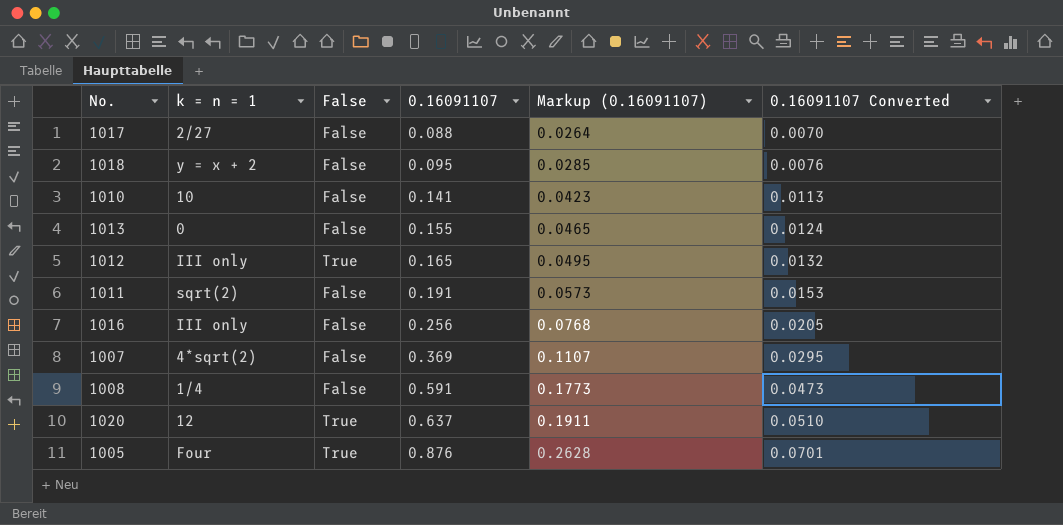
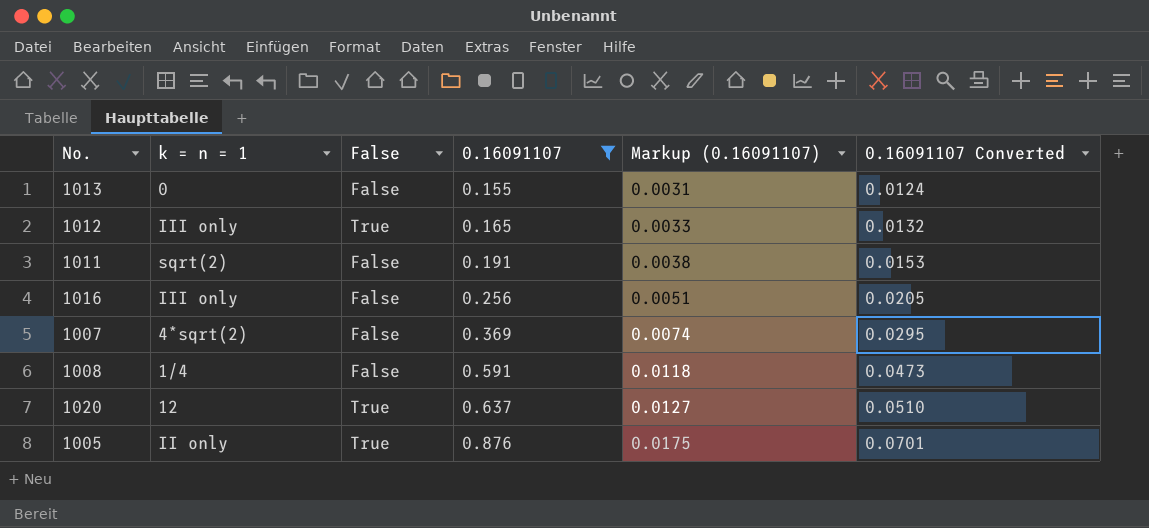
filter: none -> 0.16091107 >= 0.155
column Markup (0.16091107) | formula: [0.16091107] * 0.3 -> [0.16091107] * 0.02
1005 | k = n = 1: Four -> II only

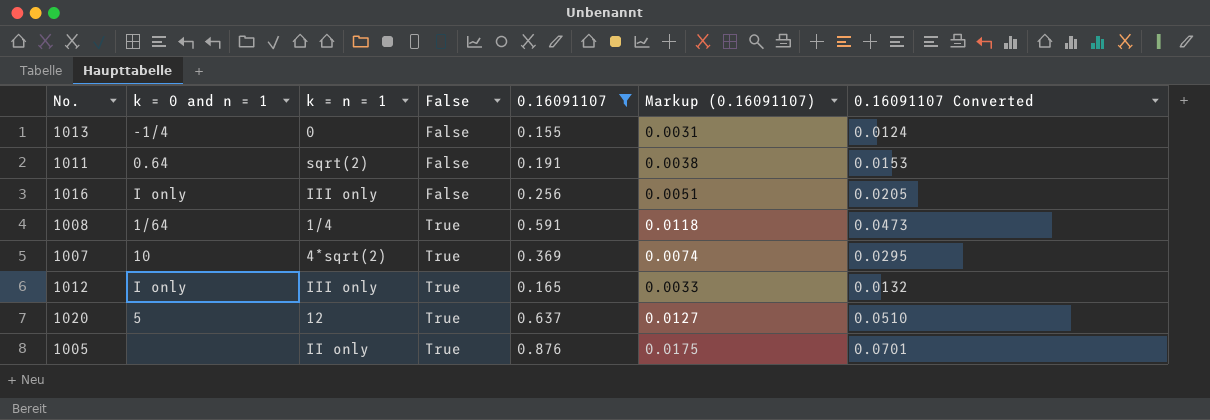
row order: 0.16091107 ascending -> False ascending
column k = 0 and n = 1 | position: none -> 2
1008 | False: False -> True
1007 | False: False -> True

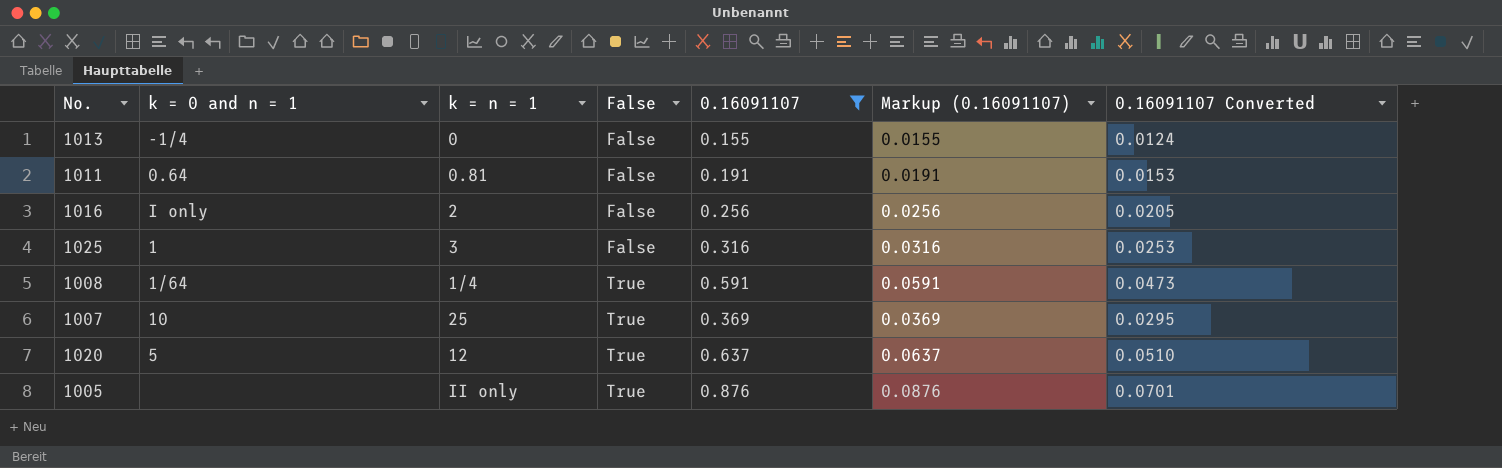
column Markup (0.16091107) | formula: [0.16091107] * 0.02 -> [0.16091107] * 0.1
row 1012: I only | III only | True | 0.165 | 0.0033 | 0.0132 -> none
1011 | k = n = 1: sqrt(2) -> 0.81
1016 | k = n = 1: III only -> 2
row 1025: none -> 1 | 3 | False | 0.316 | 0.0316 | 0.0253
1007 | k = n = 1: 4*sqrt(2) -> 25

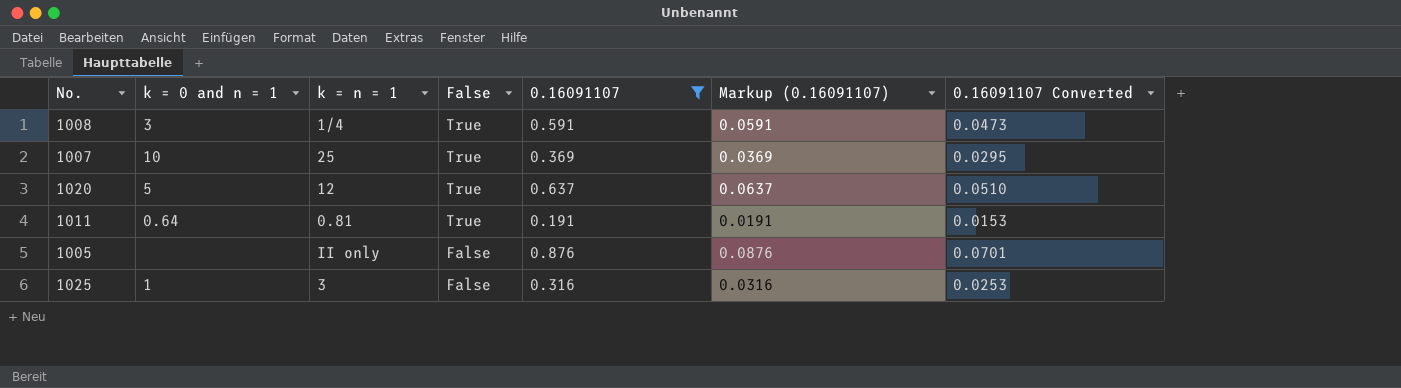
row order: False ascending -> False descending
row 1013: -1/4 | 0 | False | 0.155 | 0.0155 | 0.0124 -> none
row 1016: I only | 2 | False | 0.256 | 0.0256 | 0.0205 -> none
1008 | k = 0 and n = 1: 1/64 -> 3
1011 | False: False -> True
1005 | False: True -> False

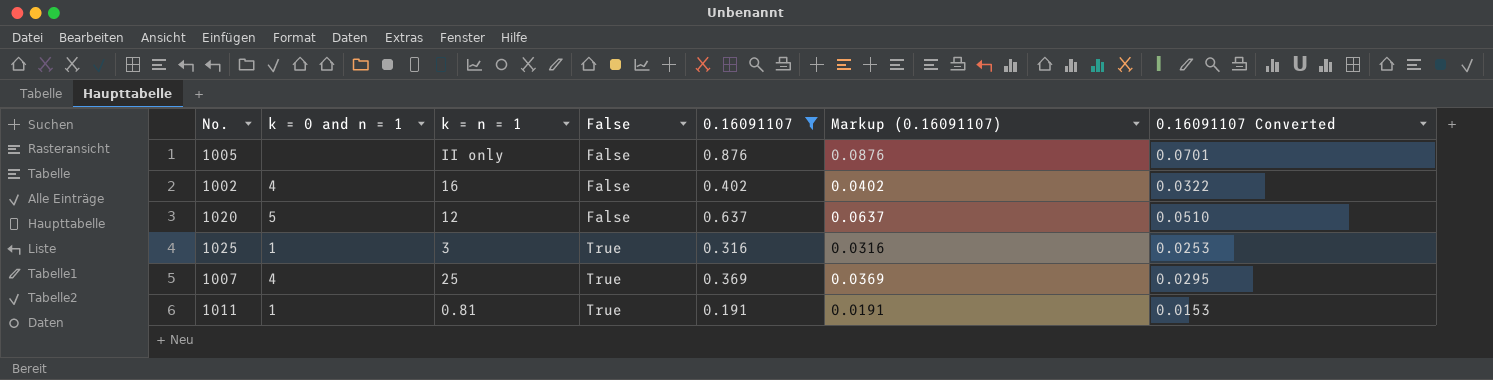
row order: False descending -> False ascending
row 1008: 3 | 1/4 | True | 0.591 | 0.0591 | 0.0473 -> none
row 1002: none -> 4 | 16 | False | 0.402 | 0.0402 | 0.0322
1020 | False: True -> False
1025 | False: False -> True
1007 | k = 0 and n = 1: 10 -> 4
1011 | k = 0 and n = 1: 0.64 -> 1

